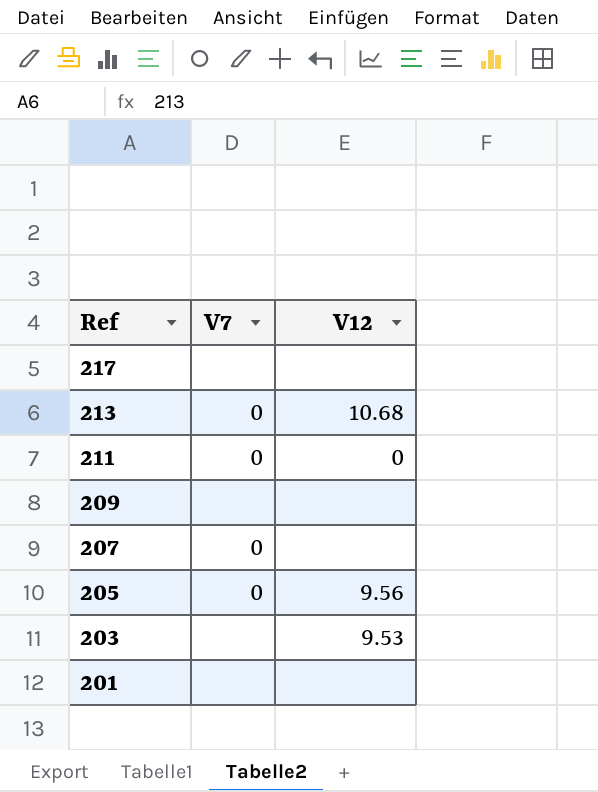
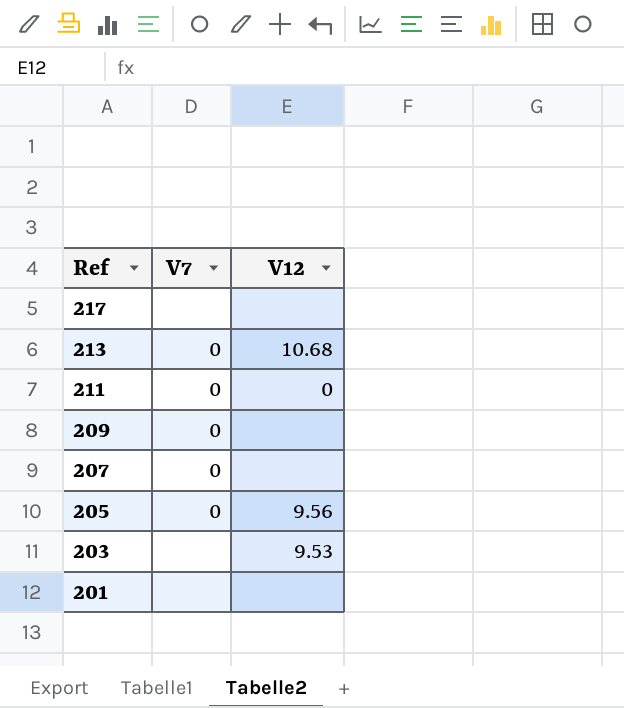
209 | V7: none -> 0

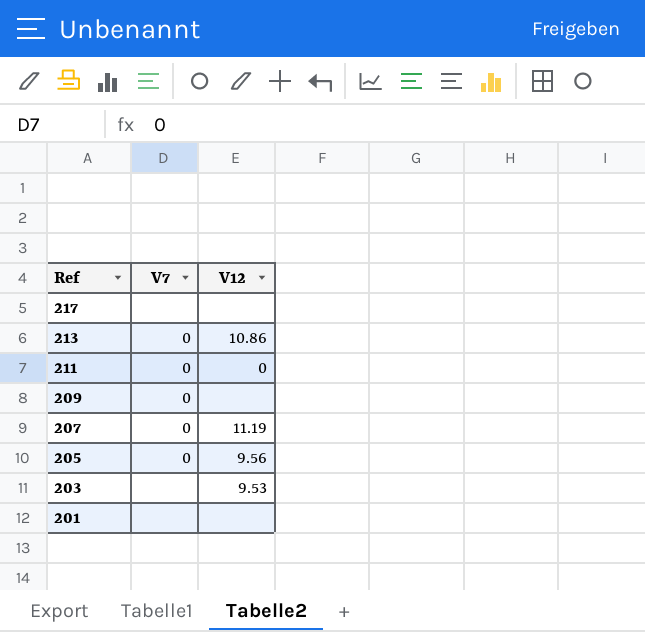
213 | V12: 10.68 -> 10.86
207 | V12: none -> 11.19

